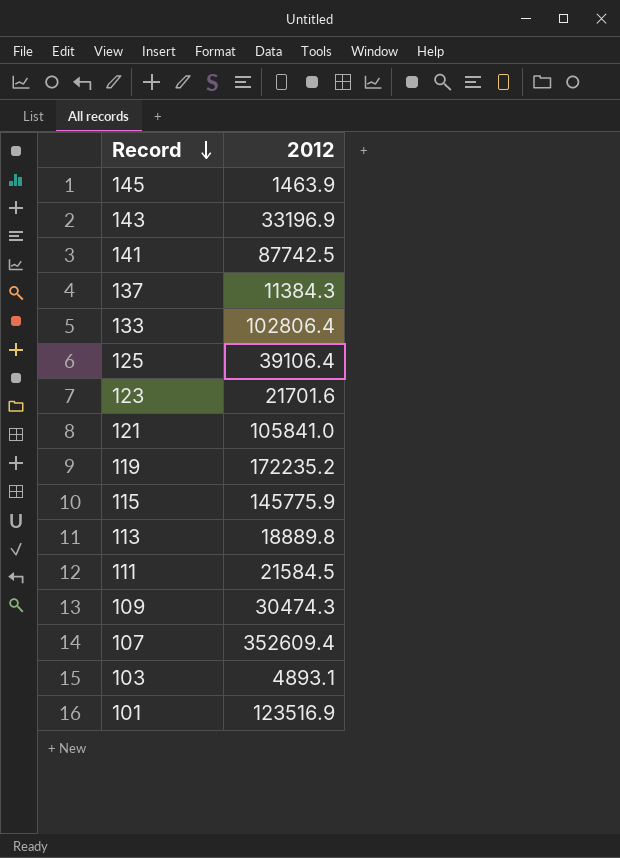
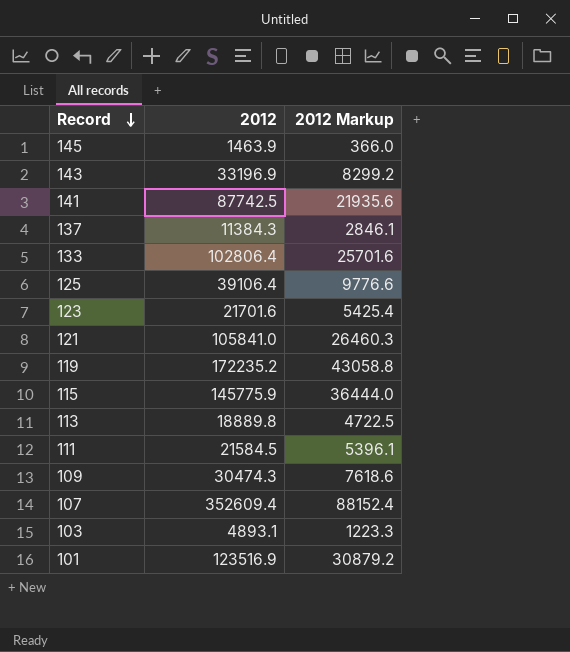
column 2012 Markup | formula: none -> [2012] * 0.25

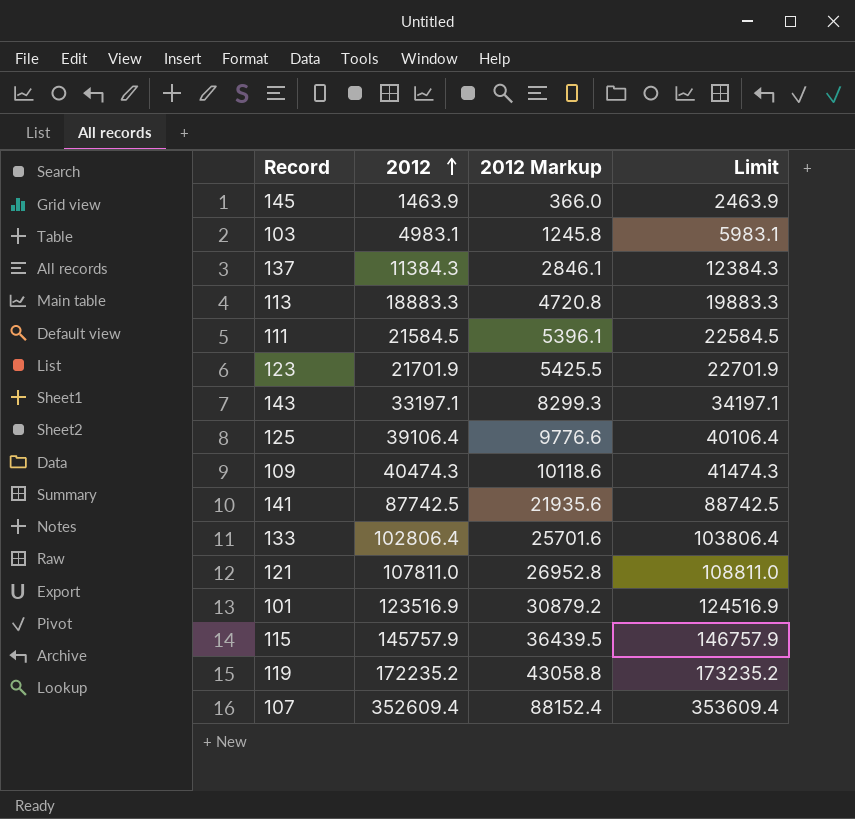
row order: Record descending -> 2012 ascending
column Limit | formula: none -> [2012] + 1000
103 | 2012: 4893.1 -> 4983.1
103 | 2012 Markup: 1223.3 -> 1245.8
113 | 2012: 18889.8 -> 18883.3
113 | 2012 Markup: 4722.5 -> 4720.8
123 | 2012: 21701.6 -> 21701.9
123 | 2012 Markup: 5425.4 -> 5425.5
143 | 2012: 33196.9 -> 33197.1
143 | 2012 Markup: 8299.2 -> 8299.3
109 | 2012: 30474.3 -> 40474.3
109 | 2012 Markup: 7618.6 -> 10118.6
121 | 2012: 105841.0 -> 107811.0
121 | 2012 Markup: 26460.3 -> 26952.8
115 | 2012: 145775.9 -> 145757.9
115 | 2012 Markup: 36444.0 -> 36439.5

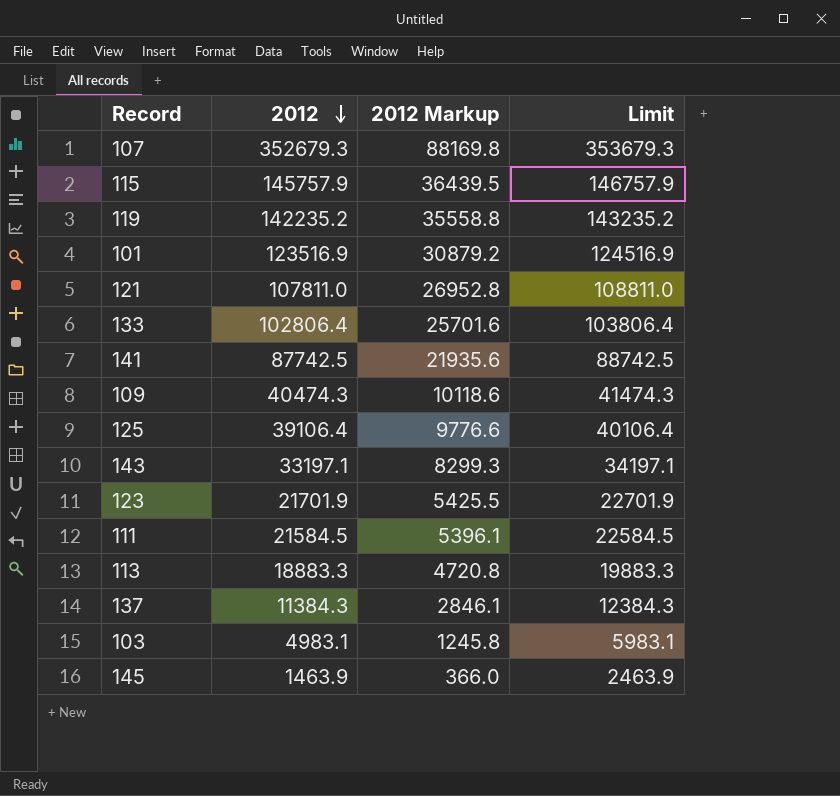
row order: 2012 ascending -> 2012 descending
107 | 2012: 352609.4 -> 352679.3
107 | 2012 Markup: 88152.4 -> 88169.8
107 | Limit: 353609.4 -> 353679.3
119 | 2012: 172235.2 -> 142235.2
119 | 2012 Markup: 43058.8 -> 35558.8
119 | Limit: 173235.2 -> 143235.2

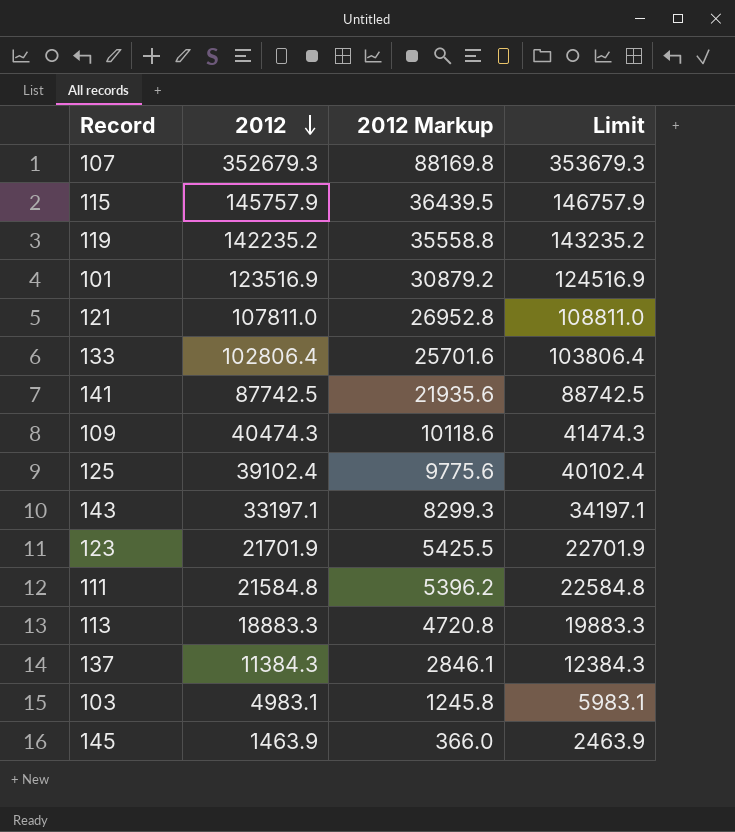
125 | 2012: 39106.4 -> 39102.4
125 | 2012 Markup: 9776.6 -> 9775.6
125 | Limit: 40106.4 -> 40102.4
111 | 2012: 21584.5 -> 21584.8
111 | 2012 Markup: 5396.1 -> 5396.2
111 | Limit: 22584.5 -> 22584.8

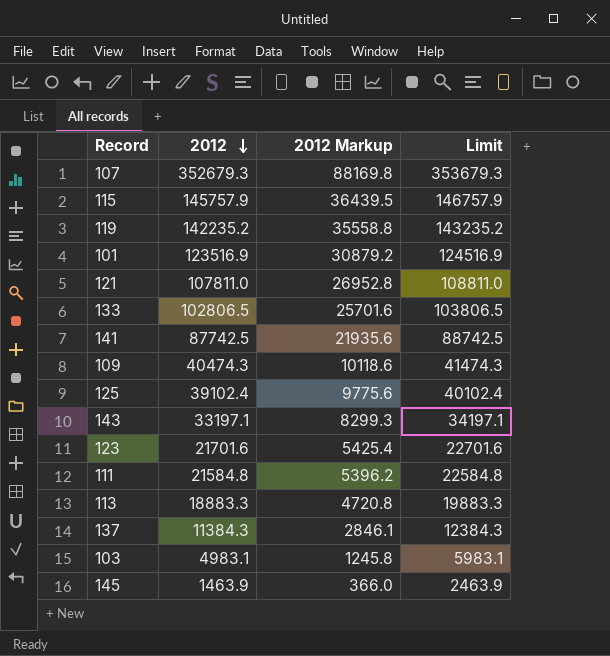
133 | 2012: 102806.4 -> 102806.5
133 | Limit: 103806.4 -> 103806.5
123 | 2012: 21701.9 -> 21701.6
123 | 2012 Markup: 5425.5 -> 5425.4
123 | Limit: 22701.9 -> 22701.6

